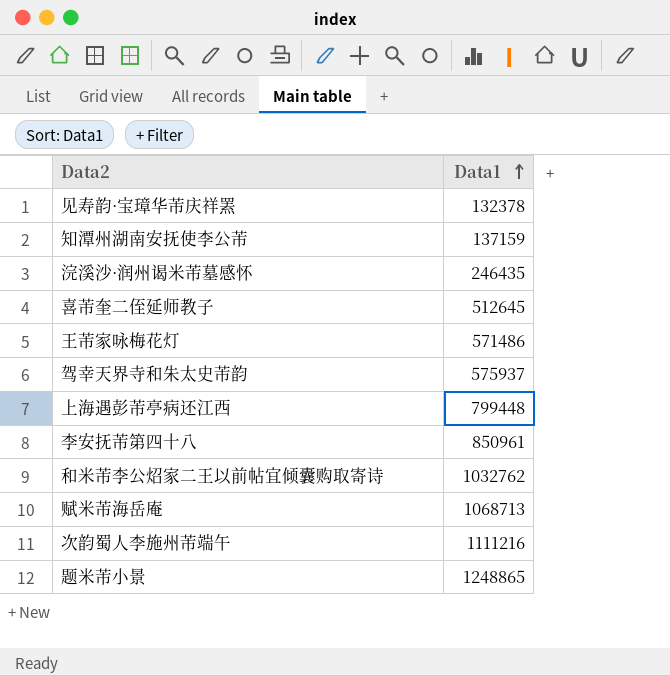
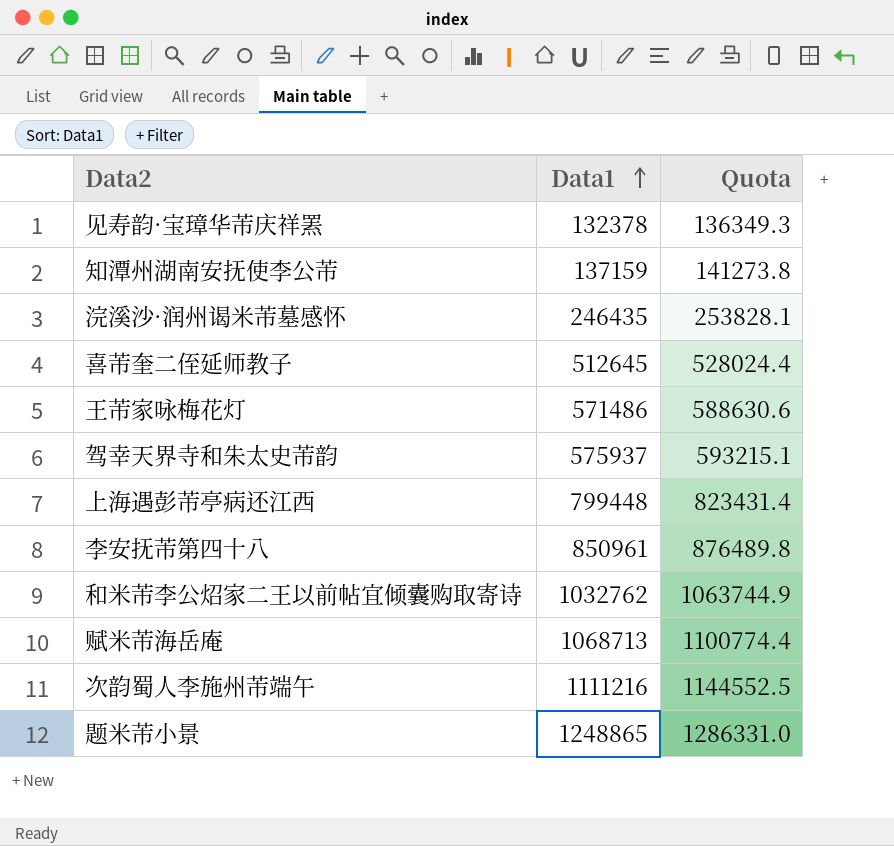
column Quota | formula: none -> [Data1] * 1.03

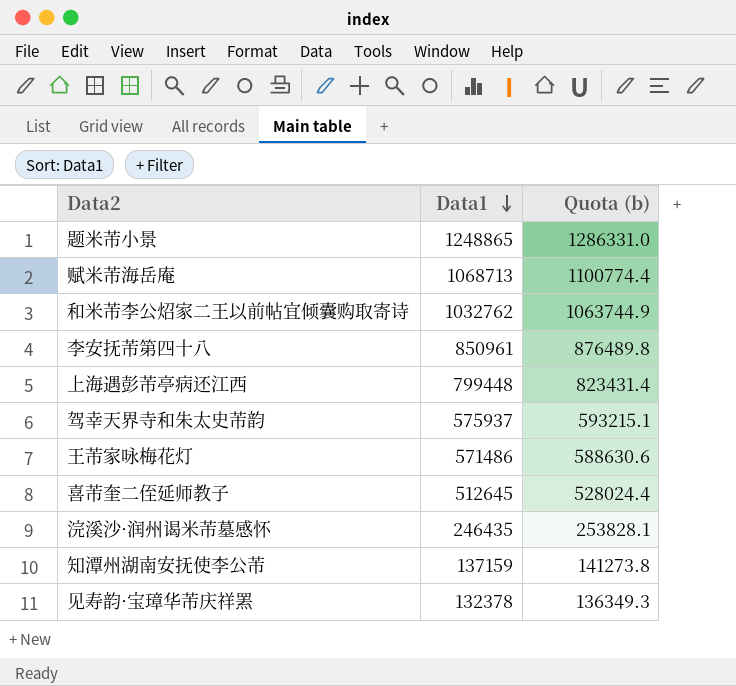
row order: Data1 ascending -> Data1 descending
column name: Quota -> Quota (b)
row 次韵蜀人李施州芾端午: 1111216 | 1144552.5 -> none

